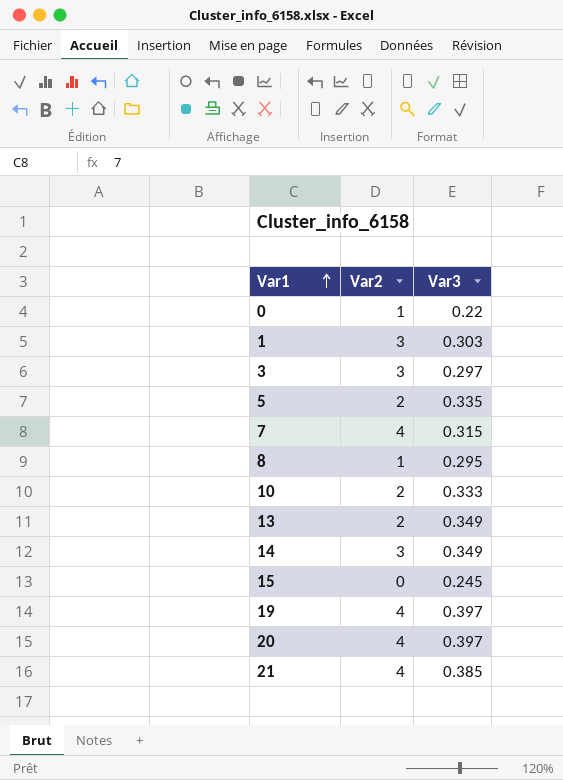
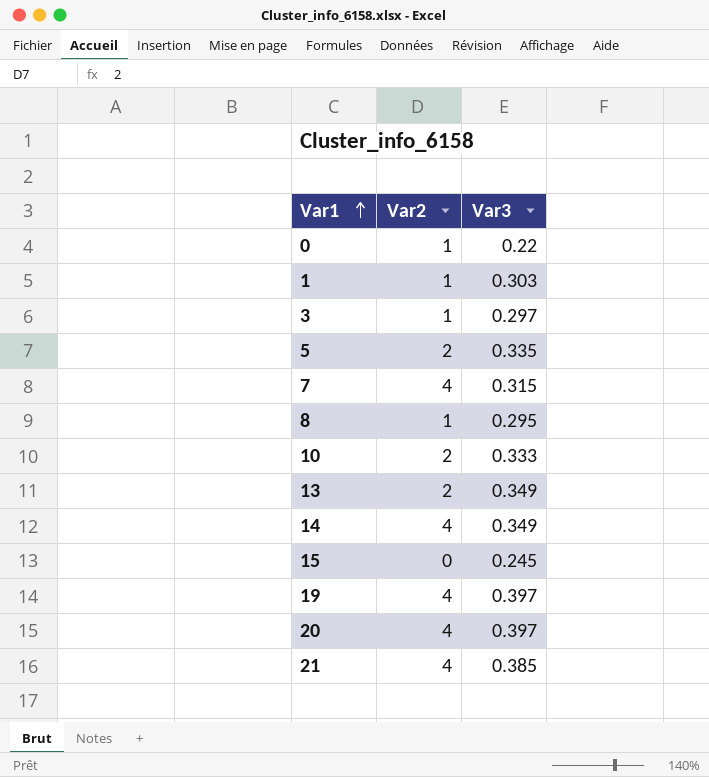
1 | Var2: 3 -> 1
3 | Var2: 3 -> 1
14 | Var2: 3 -> 4

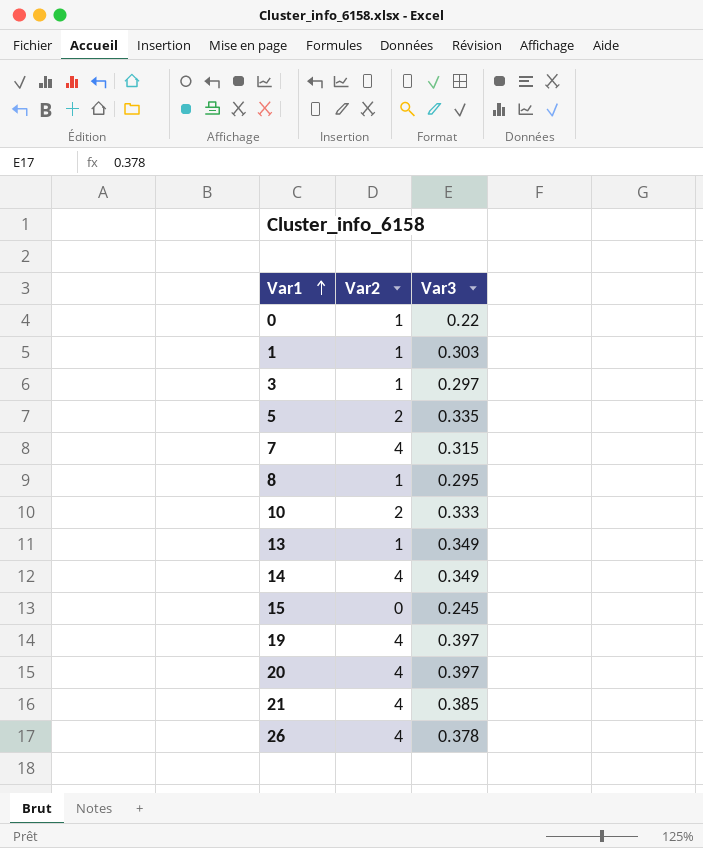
13 | Var2: 2 -> 1
row 26: none -> 4 | 0.378

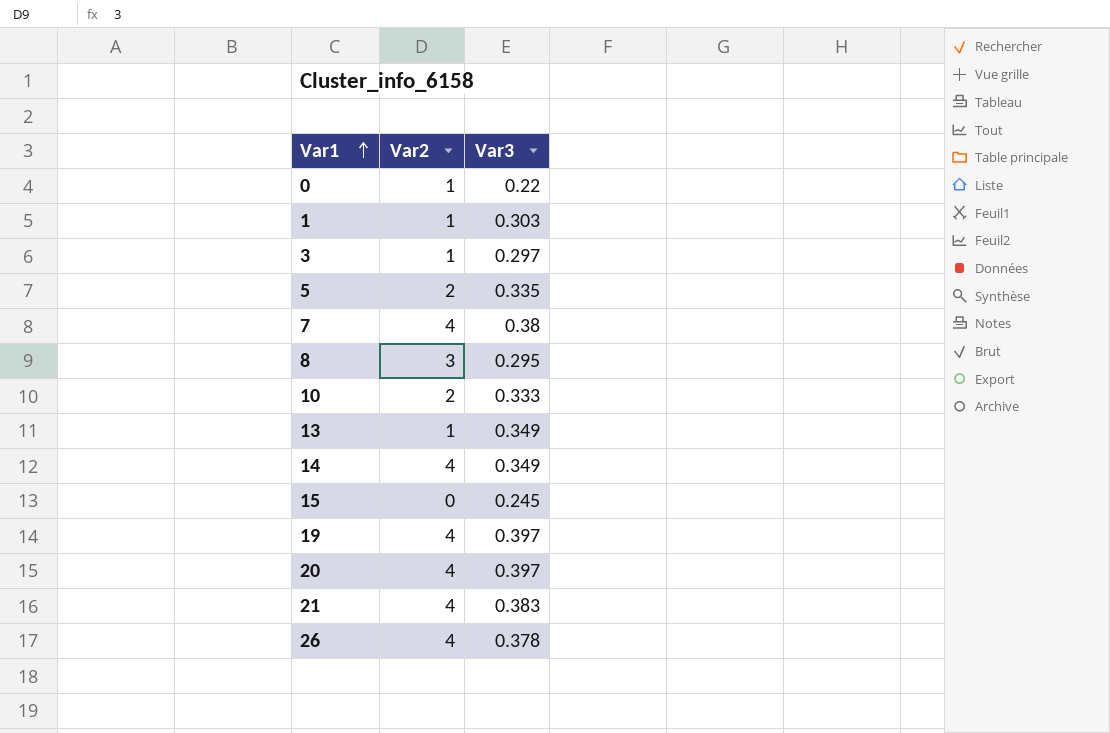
7 | Var3: 0.315 -> 0.38
8 | Var2: 1 -> 3
21 | Var3: 0.385 -> 0.383

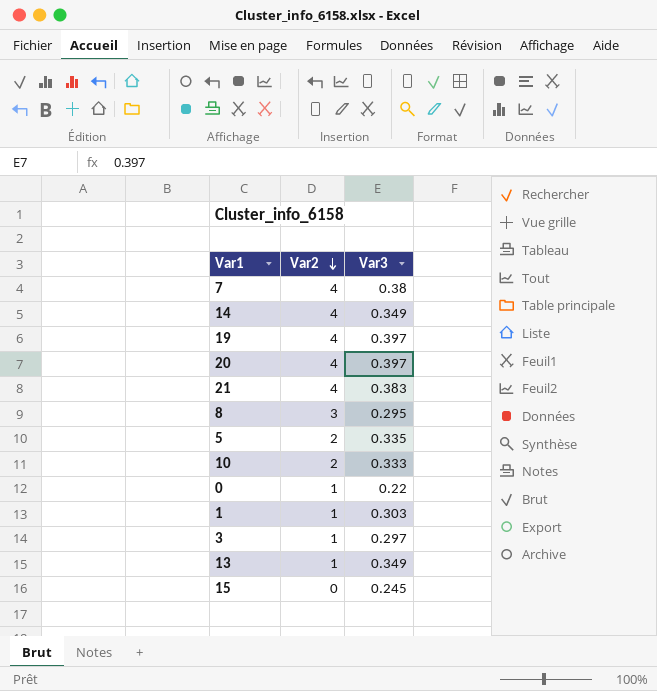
row order: Var1 ascending -> Var2 descending
row 26: 4 | 0.378 -> none

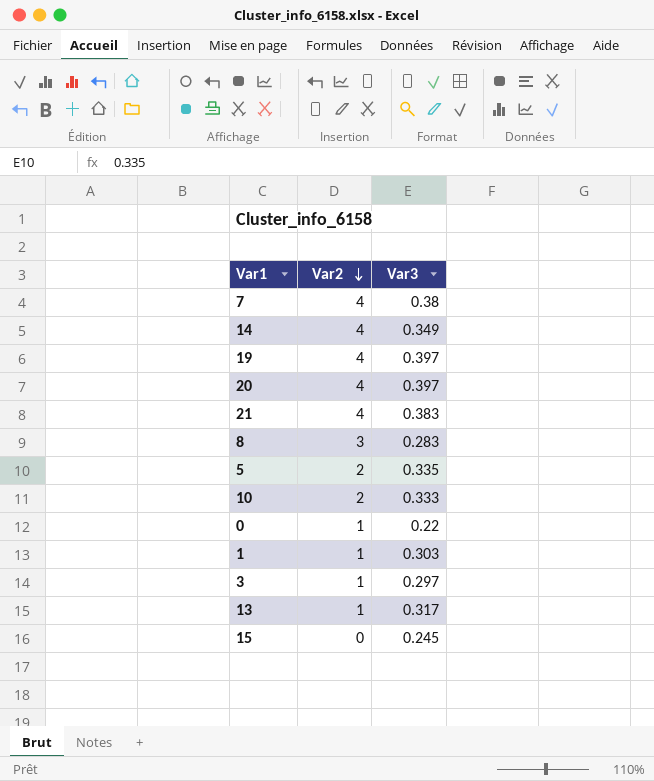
8 | Var3: 0.295 -> 0.283
13 | Var3: 0.349 -> 0.317

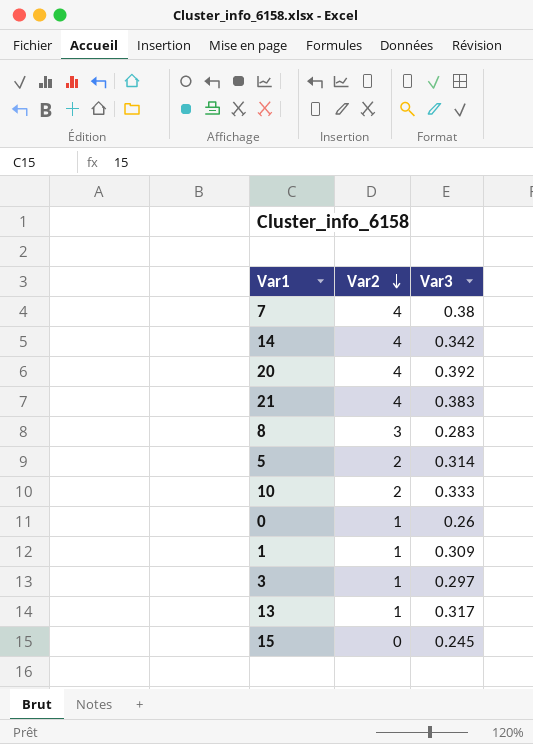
row 19: 4 | 0.397 -> none
14 | Var3: 0.349 -> 0.342
20 | Var3: 0.397 -> 0.392
5 | Var3: 0.335 -> 0.314
0 | Var3: 0.22 -> 0.26
1 | Var3: 0.303 -> 0.309

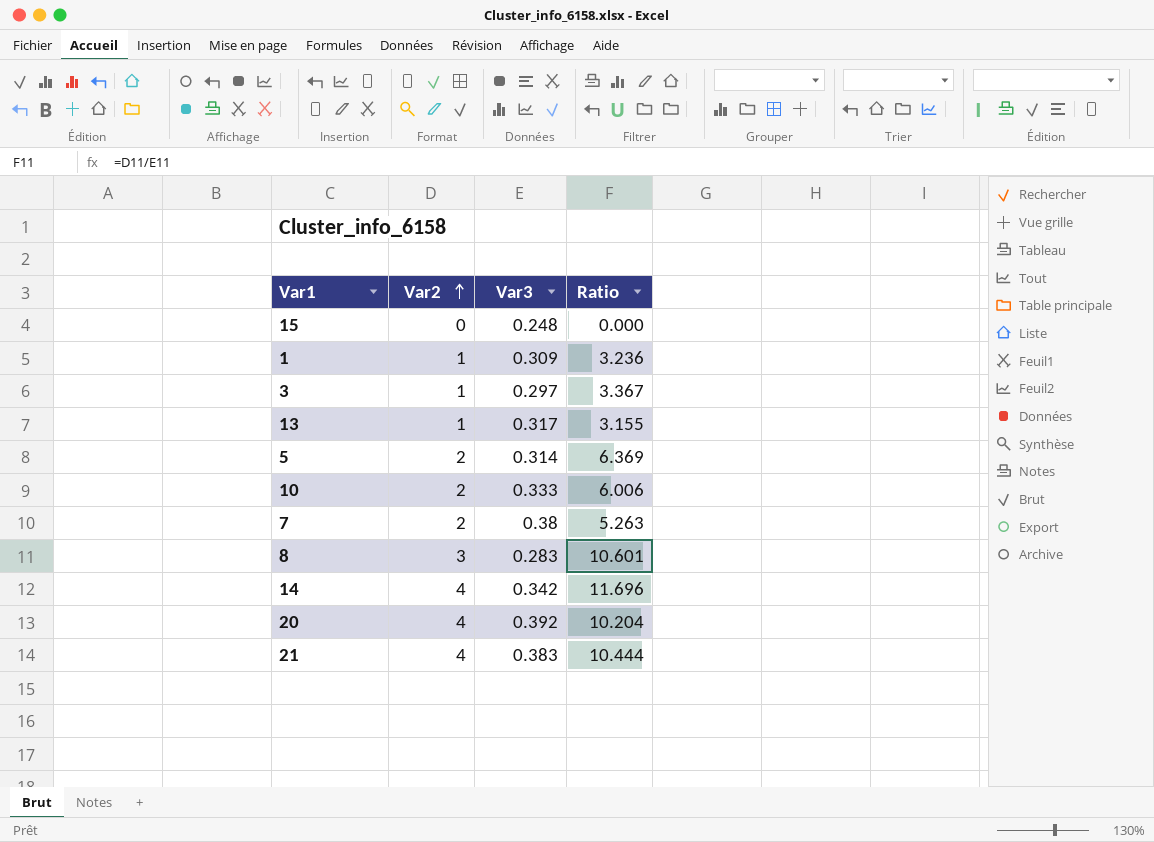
row order: Var2 descending -> Var2 ascending
column Ratio | formula: none -> [Var2] / [Var3]
row 0: 1 | 0.26 -> none
15 | Var3: 0.245 -> 0.248
7 | Var2: 4 -> 2

